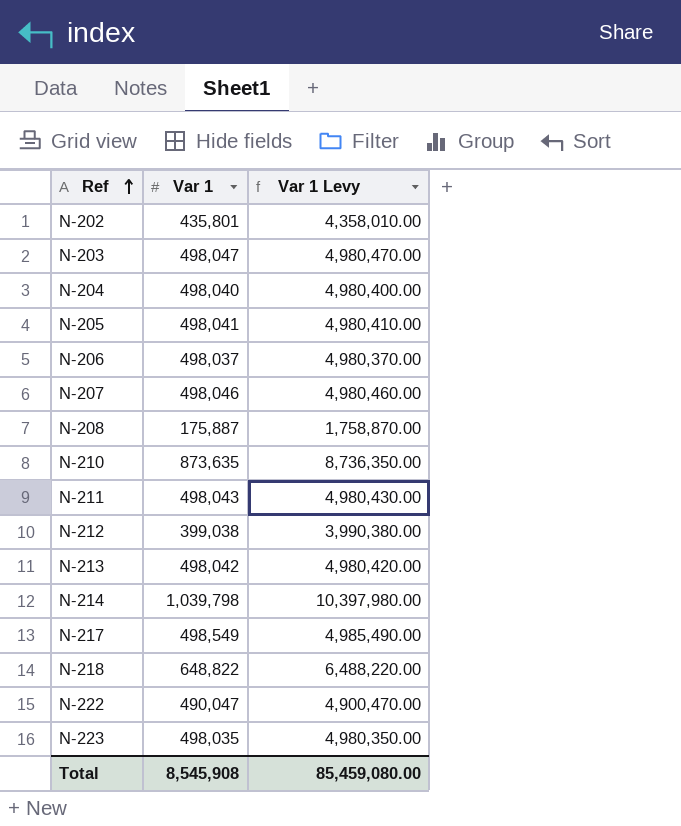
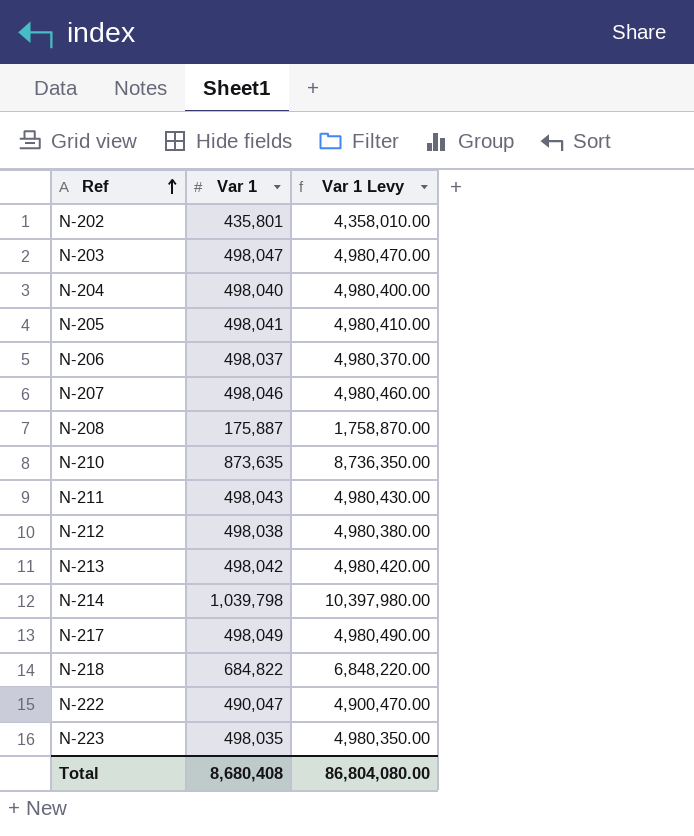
N-212 | Var 1: 399,038 -> 498,038
N-212 | Var 1 Levy: 3,990,380.00 -> 4,980,380.00
N-217 | Var 1: 498,549 -> 498,049
N-217 | Var 1 Levy: 4,985,490.00 -> 4,980,490.00
N-218 | Var 1: 648,822 -> 684,822
N-218 | Var 1 Levy: 6,488,220.00 -> 6,848,220.00
Total | Var 1: 8,545,908 -> 8,680,408
Total | Var 1 Levy: 85,459,080.00 -> 86,804,080.00

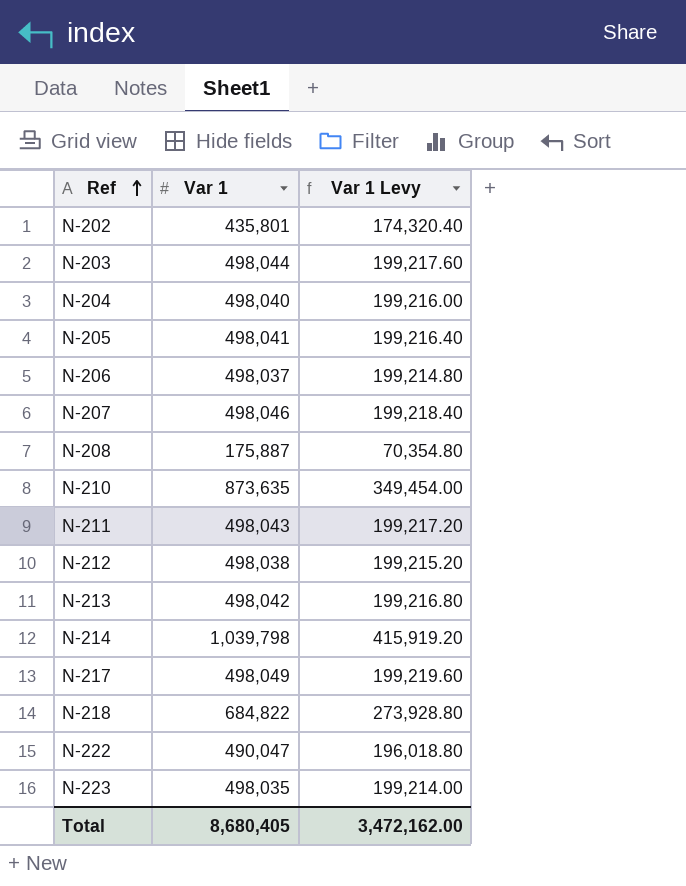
column Var 1 Levy | formula: [Var 1] * 10 -> [Var 1] * 0.4
N-203 | Var 1: 498,047 -> 498,044
Total | Var 1: 8,680,408 -> 8,680,405
Total | Var 1 Levy: 86,804,080.00 -> 3,472,162.00

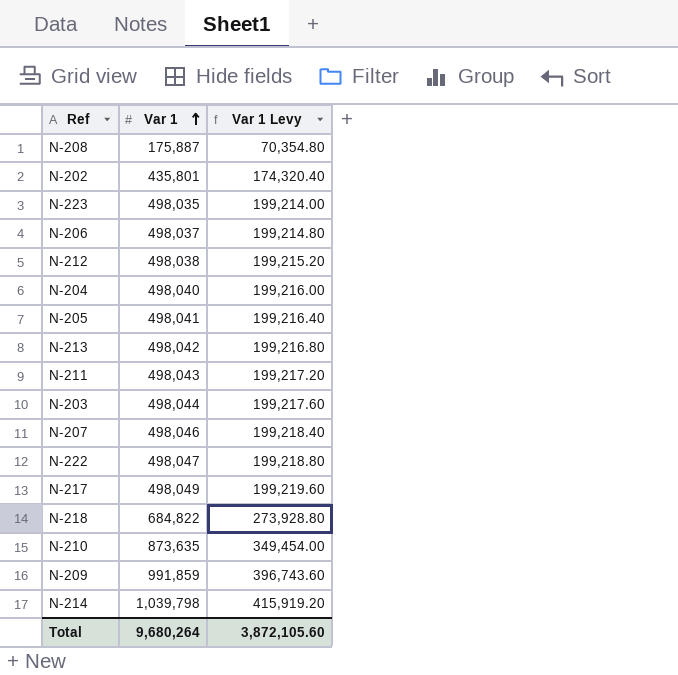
row order: Ref ascending -> Var 1 ascending
N-222 | Var 1: 490,047 -> 498,047
N-222 | Var 1 Levy: 196,018.80 -> 199,218.80
row N-209: none -> 991,859 | 396,743.60
Total | Var 1: 8,680,405 -> 9,680,264
Total | Var 1 Levy: 3,472,162.00 -> 3,872,105.60

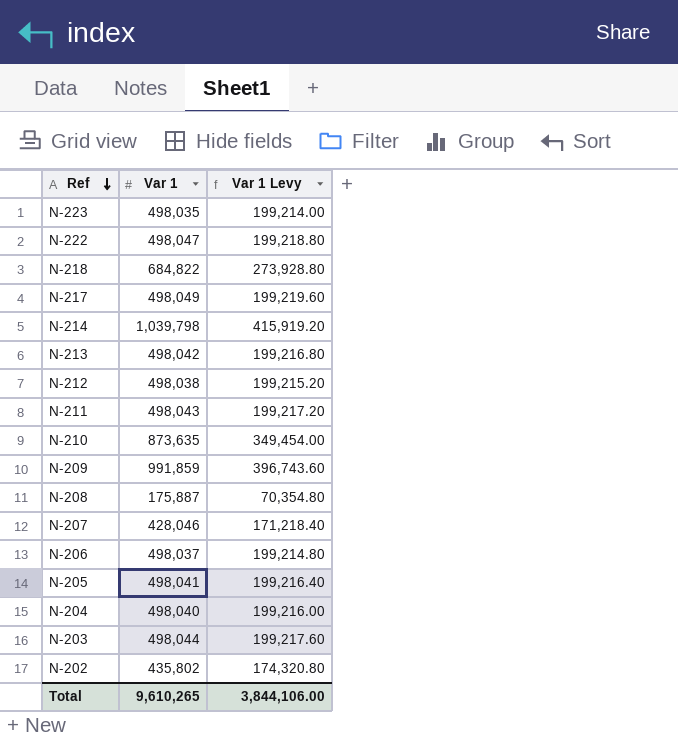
row order: Var 1 ascending -> Ref descending
N-207 | Var 1: 498,046 -> 428,046
N-207 | Var 1 Levy: 199,218.40 -> 171,218.40
N-202 | Var 1: 435,801 -> 435,802
N-202 | Var 1 Levy: 174,320.40 -> 174,320.80
Total | Var 1: 9,680,264 -> 9,610,265
Total | Var 1 Levy: 3,872,105.60 -> 3,844,106.00

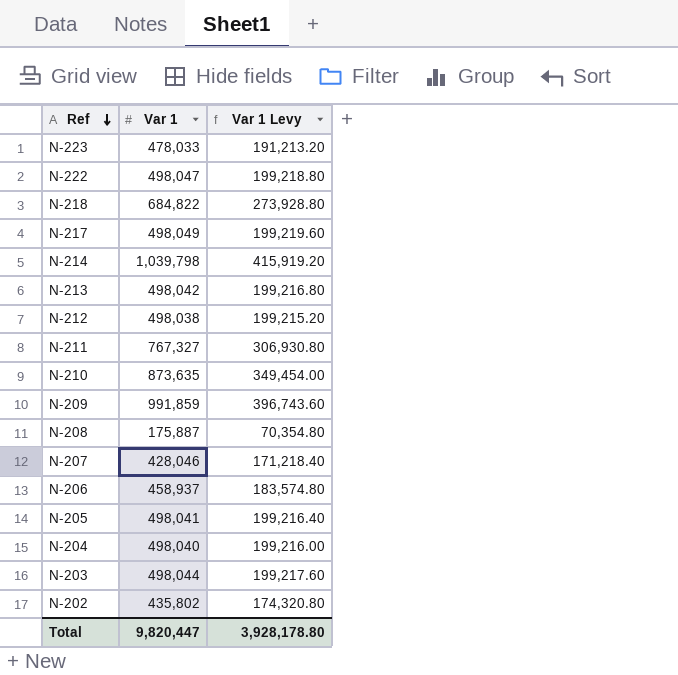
N-223 | Var 1: 498,035 -> 478,033
N-223 | Var 1 Levy: 199,214.00 -> 191,213.20
N-211 | Var 1: 498,043 -> 767,327
N-211 | Var 1 Levy: 199,217.20 -> 306,930.80
N-206 | Var 1: 498,037 -> 458,937
N-206 | Var 1 Levy: 199,214.80 -> 183,574.80
Total | Var 1: 9,610,265 -> 9,820,447
Total | Var 1 Levy: 3,844,106.00 -> 3,928,178.80

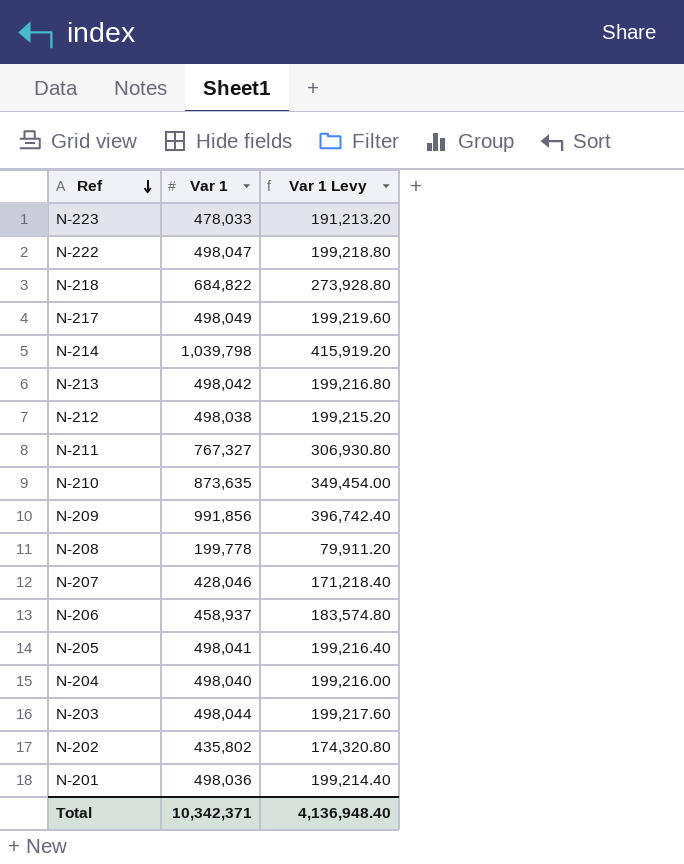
N-209 | Var 1: 991,859 -> 991,856
N-209 | Var 1 Levy: 396,743.60 -> 396,742.40
N-208 | Var 1: 175,887 -> 199,778
N-208 | Var 1 Levy: 70,354.80 -> 79,911.20
row N-201: none -> 498,036 | 199,214.40
Total | Var 1: 9,820,447 -> 10,342,371
Total | Var 1 Levy: 3,928,178.80 -> 4,136,948.40

